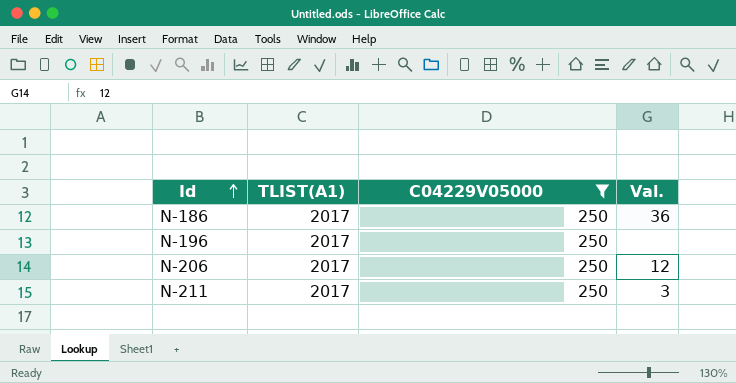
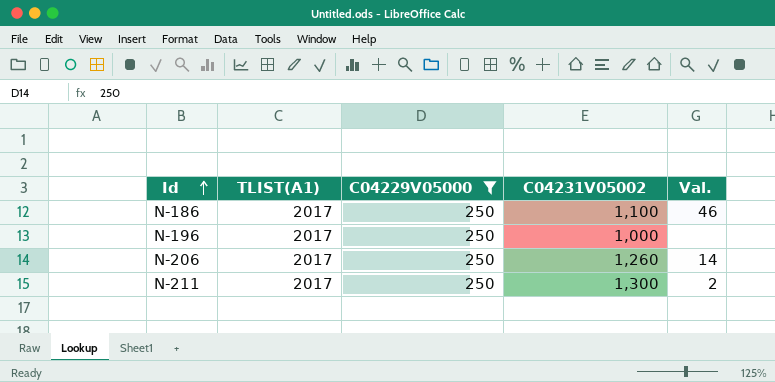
column C04231V05002 | position: none -> 4
N-186 | Val.: 36 -> 46
N-206 | Val.: 12 -> 14
N-211 | Val.: 3 -> 2

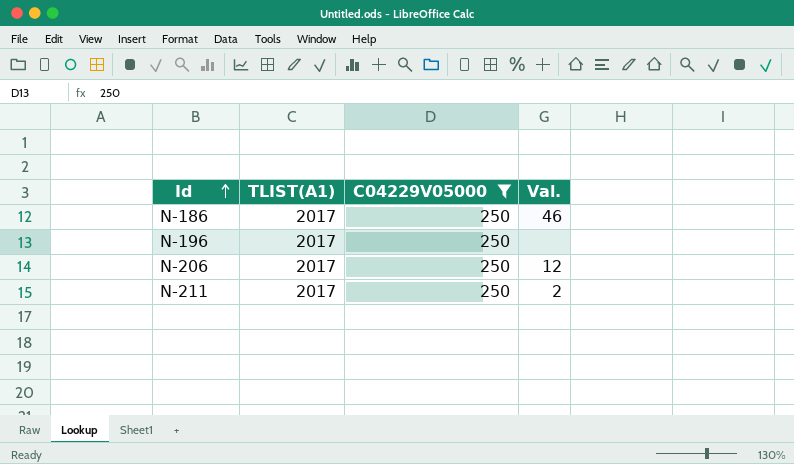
column C04231V05002 | position: 4 -> none
N-206 | Val.: 14 -> 12

